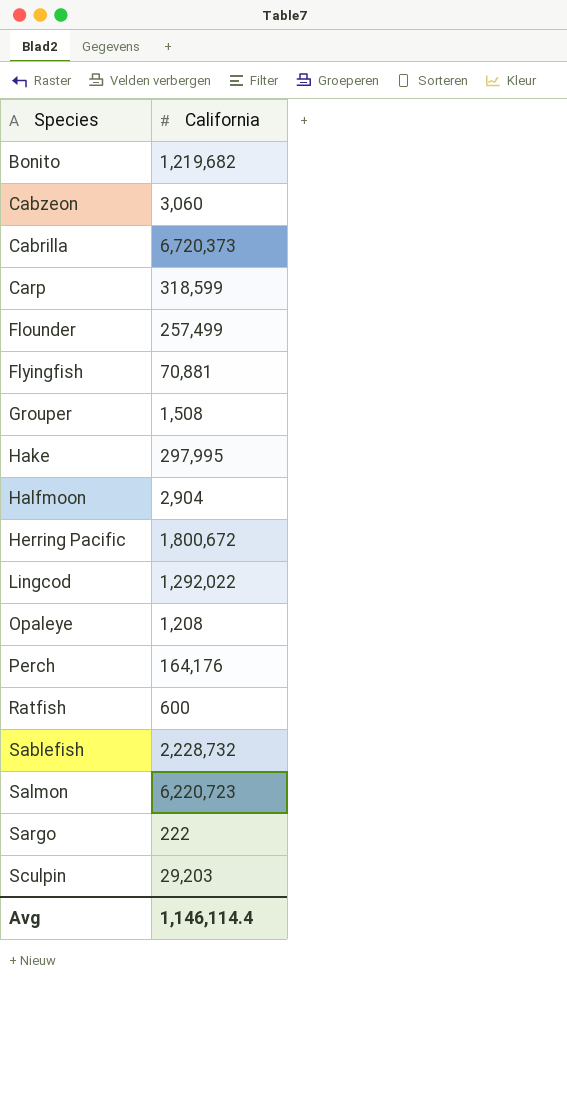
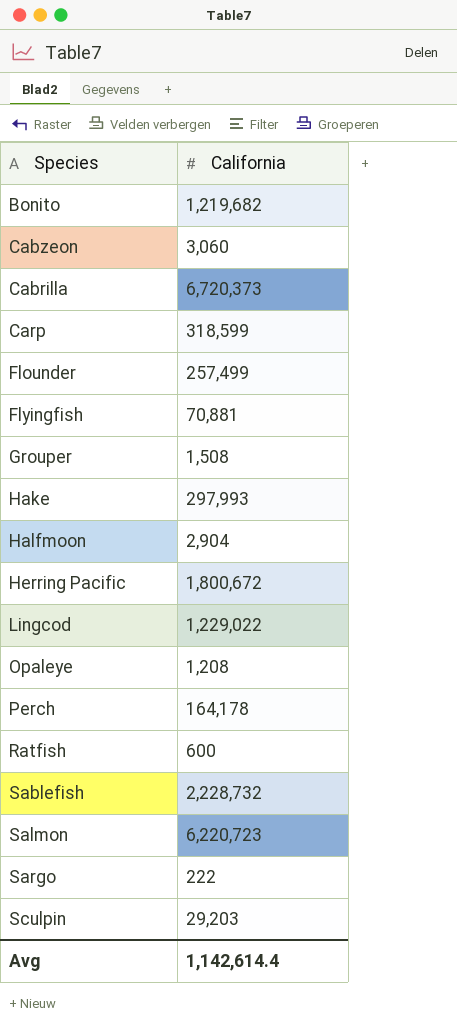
Hake | California: 297,995 -> 297,993
Lingcod | California: 1,292,022 -> 1,229,022
Perch | California: 164,176 -> 164,178
Avg | California: 1,146,114.4 -> 1,142,614.4

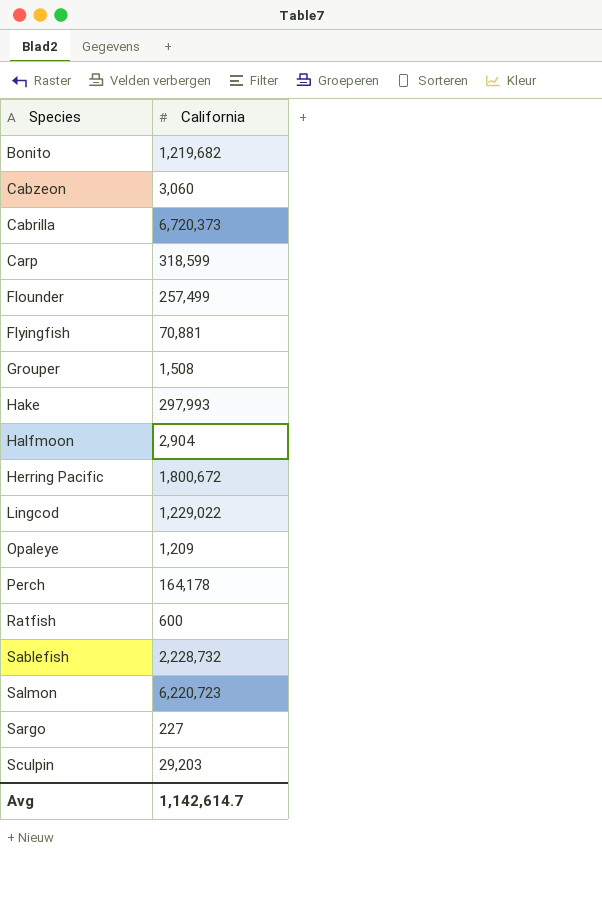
Opaleye | California: 1,208 -> 1,209
Sargo | California: 222 -> 227
Avg | California: 1,142,614.4 -> 1,142,614.7

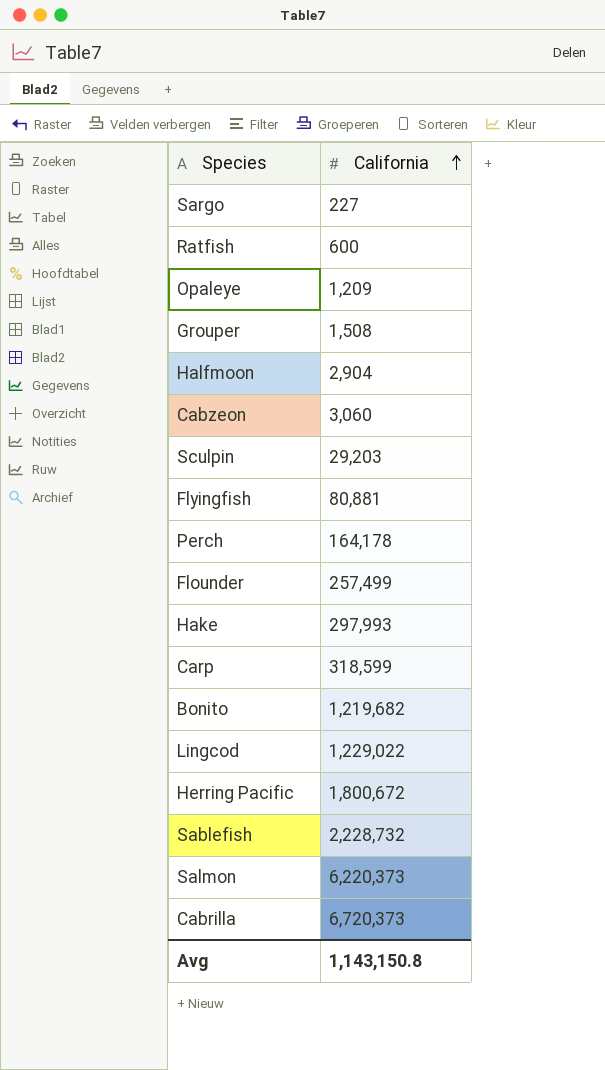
row order: none -> California ascending
Flyingfish | California: 70,881 -> 80,881
Salmon | California: 6,220,723 -> 6,220,373
Avg | California: 1,142,614.7 -> 1,143,150.8

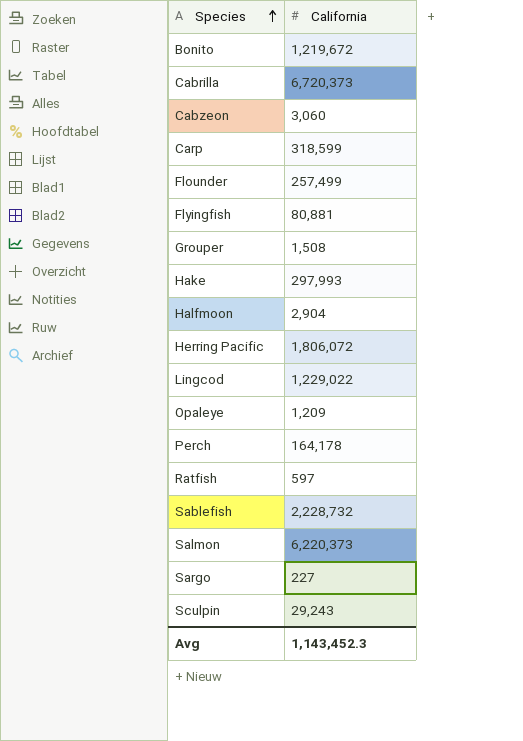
row order: California ascending -> Species ascending
Bonito | California: 1,219,682 -> 1,219,672
Herring Pacific | California: 1,800,672 -> 1,806,072
Ratfish | California: 600 -> 597
Sculpin | California: 29,203 -> 29,243
Avg | California: 1,143,150.8 -> 1,143,452.3

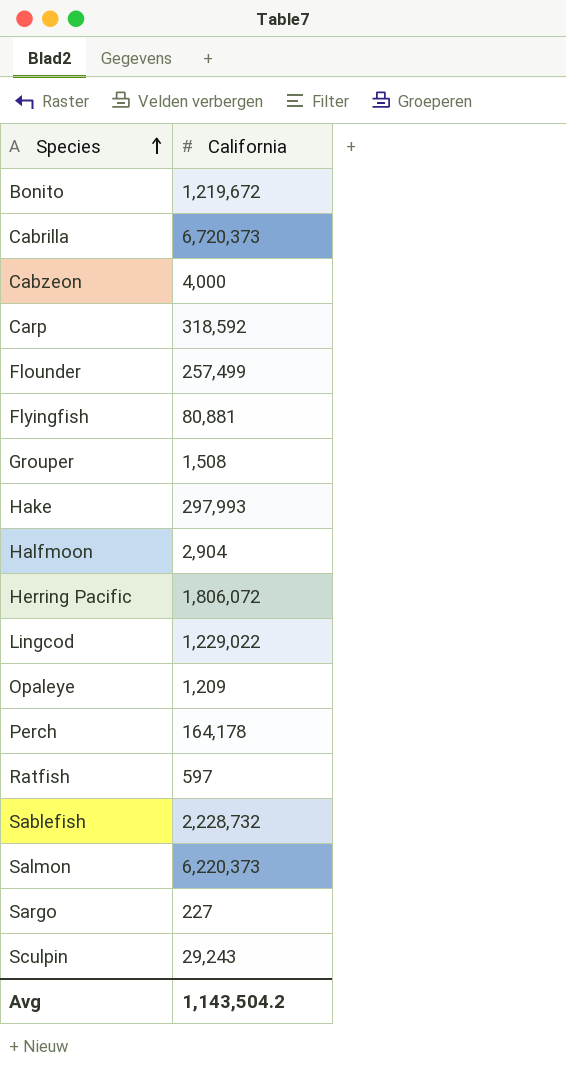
Cabzeon | California: 3,060 -> 4,000
Carp | California: 318,599 -> 318,592
Avg | California: 1,143,452.3 -> 1,143,504.2

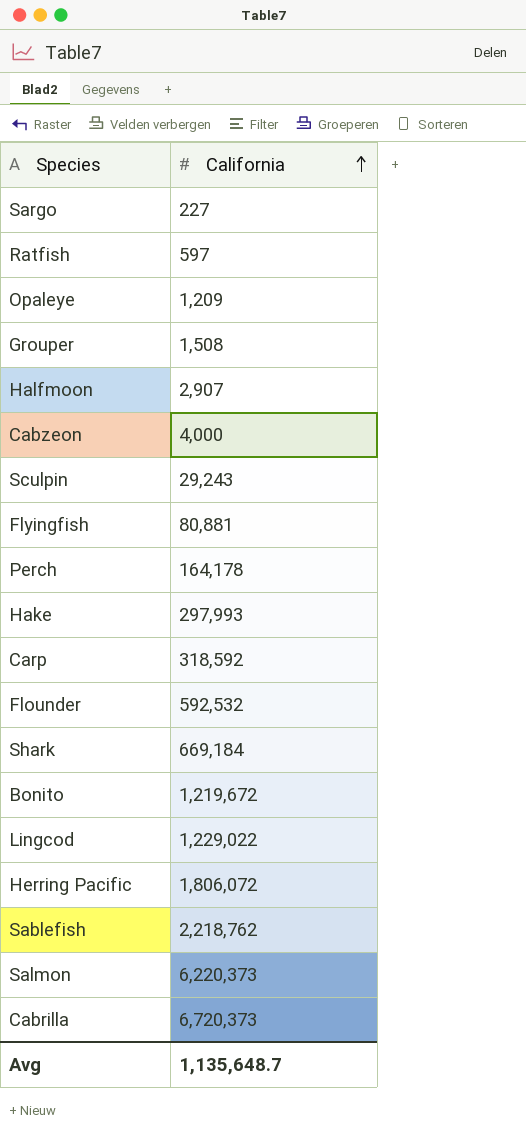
row order: Species ascending -> California ascending
Halfmoon | California: 2,904 -> 2,907
Flounder | California: 257,499 -> 592,532
row Shark: none -> 669,184
Sablefish | California: 2,228,732 -> 2,218,762
Avg | California: 1,143,504.2 -> 1,135,648.7

